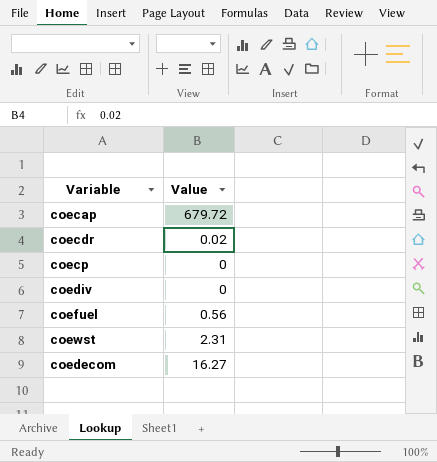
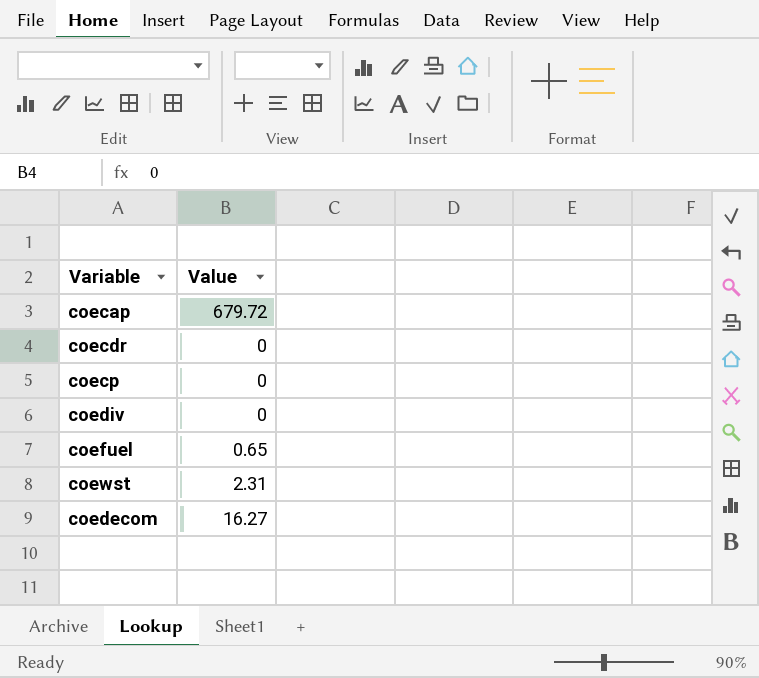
coecdr | Value: 0.02 -> 0
coefuel | Value: 0.56 -> 0.65

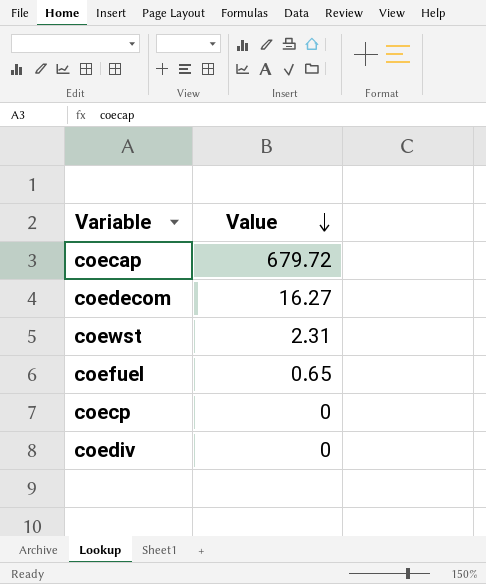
row order: none -> Value descending
row coecdr: 0 -> none

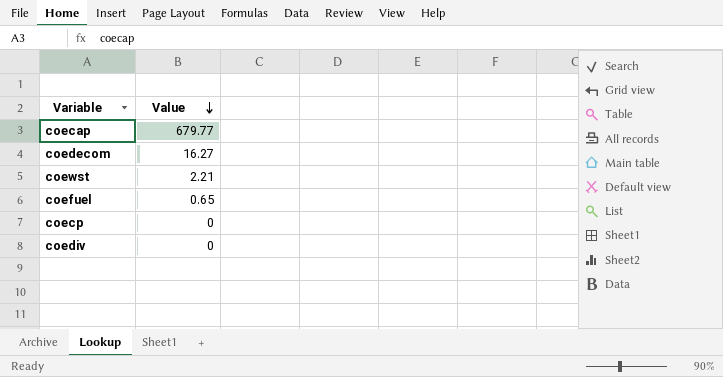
coecap | Value: 679.72 -> 679.77
coewst | Value: 2.31 -> 2.21

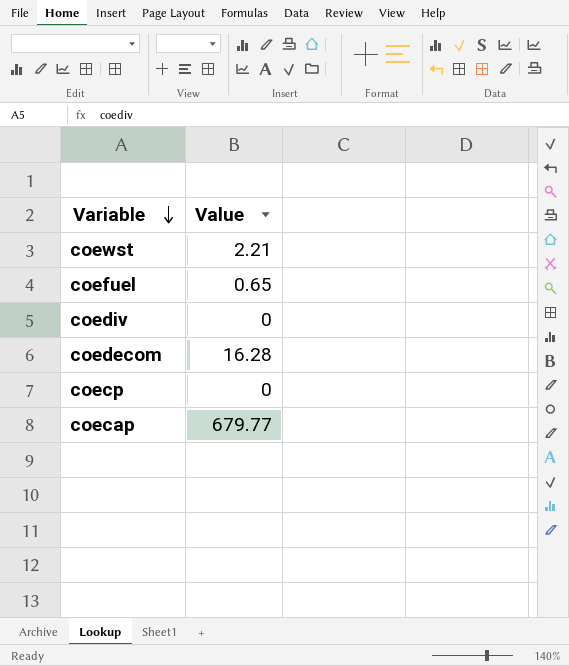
row order: Value descending -> Variable descending
coedecom | Value: 16.27 -> 16.28

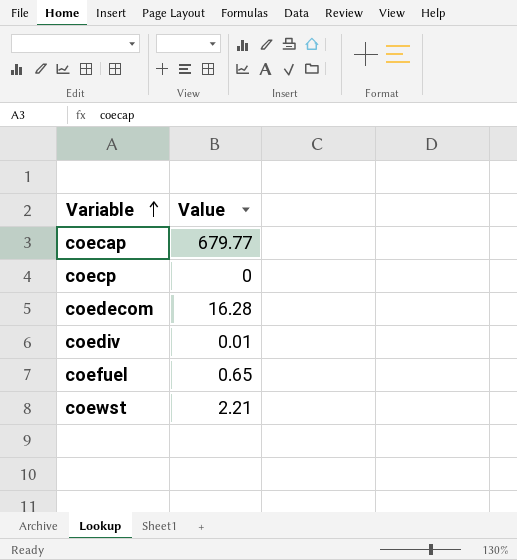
row order: Variable descending -> Variable ascending
coediv | Value: 0 -> 0.01

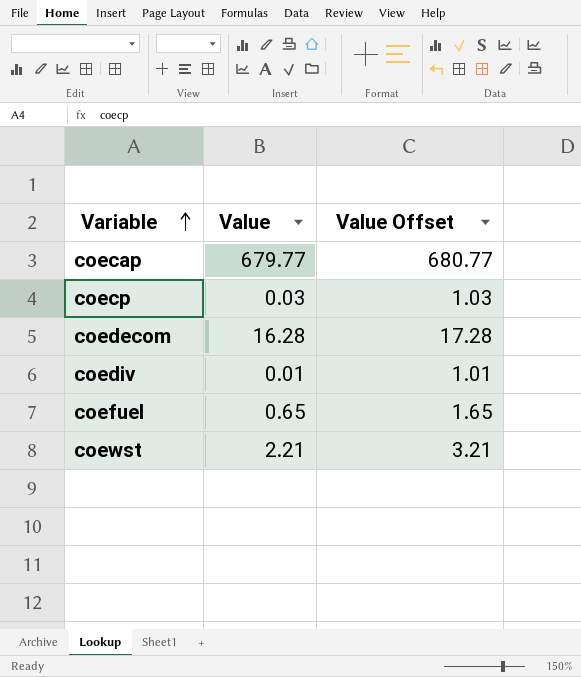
column Value Offset | formula: none -> [Value] + 1
coecp | Value: 0 -> 0.03

